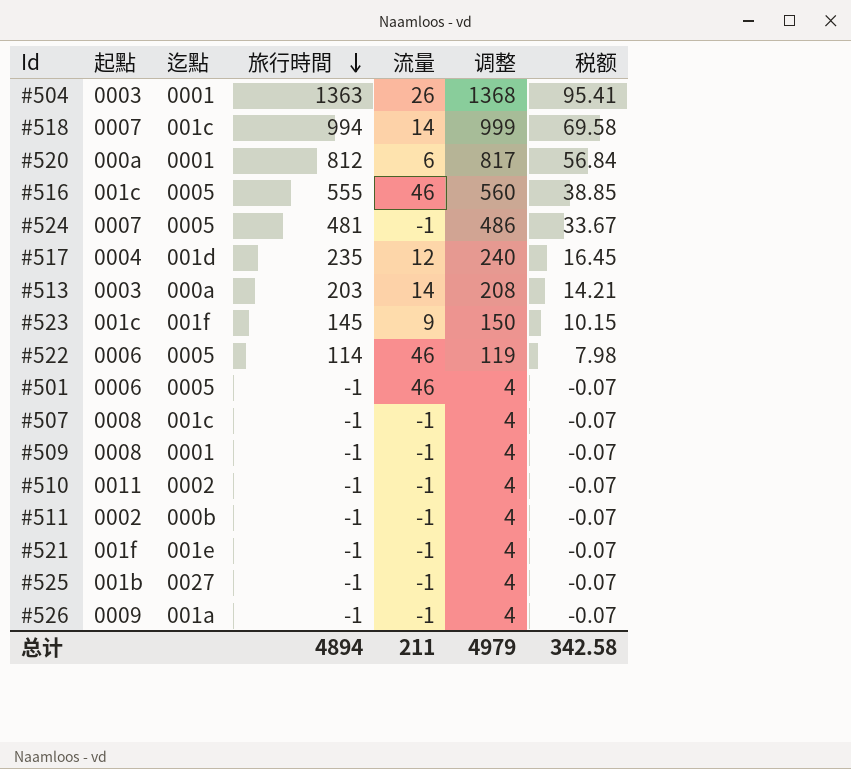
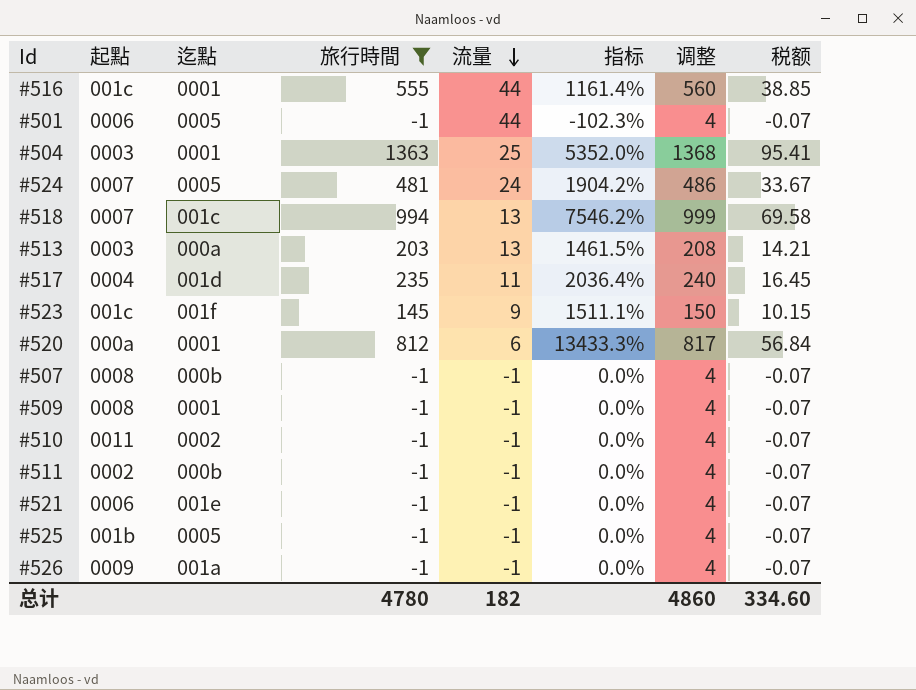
filter: none -> 旅行時間 != 114
row order: 旅行時間 descending -> 流量 descending
column 指标 | formula: none -> ([旅行時間] - [流量]) / [流量]
#516 | 迄點: 0005 -> 0001
#516 | 流量: 46 -> 44
#501 | 流量: 46 -> 44
#504 | 流量: 26 -> 25
#524 | 流量: -1 -> 24
#518 | 流量: 14 -> 13
#513 | 流量: 14 -> 13
#517 | 流量: 12 -> 11
#507 | 迄點: 001c -> 000b
#521 | 起點: 001f -> 0006
#525 | 迄點: 0027 -> 0005
总计 | 旅行時間: 4894 -> 4780
总计 | 流量: 211 -> 182
总计 | 调整: 4979 -> 4860
总计 | 税额: 342.58 -> 334.60

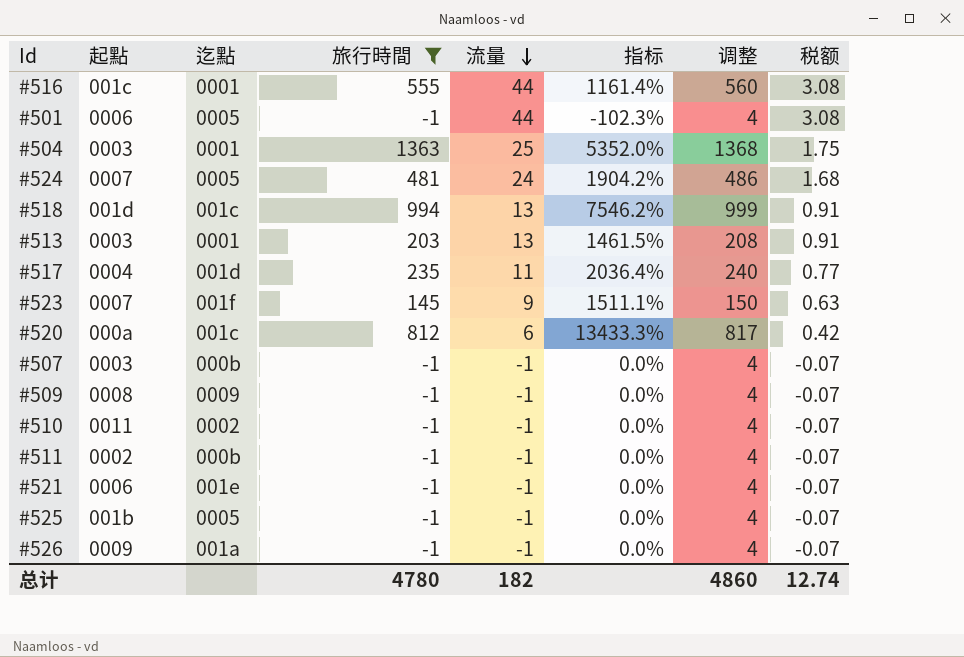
column 税额 | formula: [旅行時間] * 0.07 -> [流量] * 0.07
#518 | 起點: 0007 -> 001d
#513 | 迄點: 000a -> 0001
#523 | 起點: 001c -> 0007
#520 | 迄點: 0001 -> 001c
#507 | 起點: 0008 -> 0003
#509 | 迄點: 0001 -> 0009
总计 | 税额: 334.60 -> 12.74

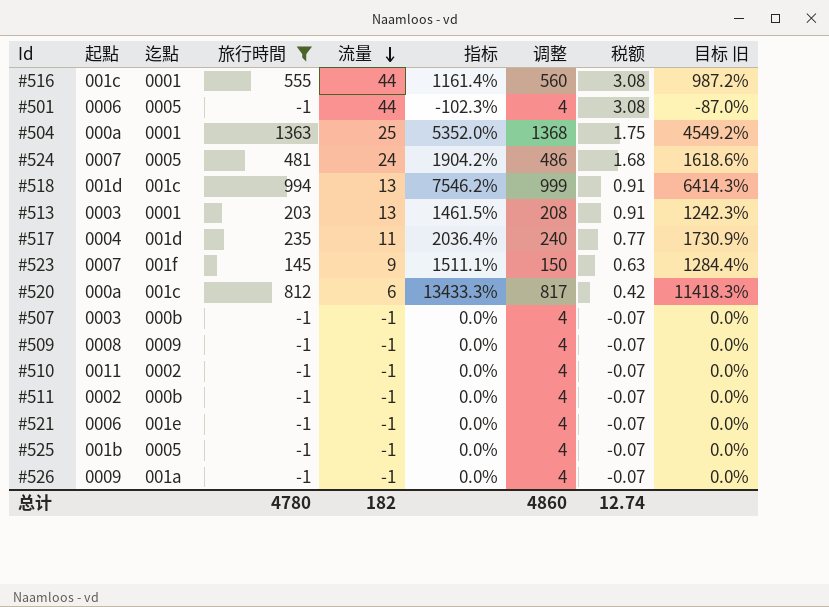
column 目标 旧 | formula: none -> [指标] * 0.85
#504 | 起點: 0003 -> 000a

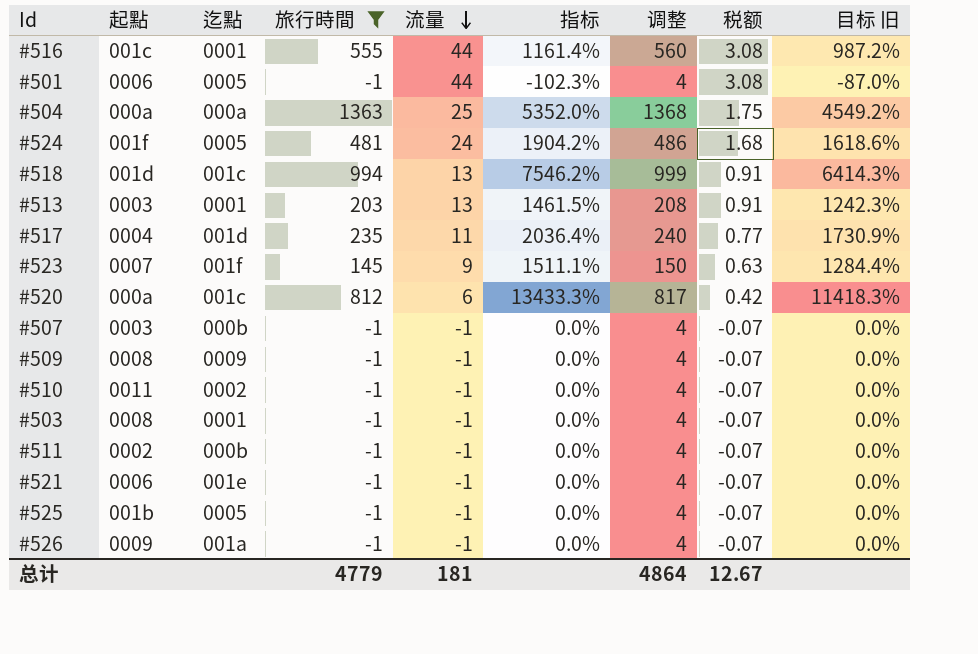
#504 | 迄點: 0001 -> 000a
#524 | 起點: 0007 -> 001f
row #503: none -> 0008 | 0001 | -1 | -1 | 0.0% | 4 | -0.07 | 0.0%
总计 | 旅行時間: 4780 -> 4779
总计 | 流量: 182 -> 181
总计 | 调整: 4860 -> 4864
总计 | 税额: 12.74 -> 12.67

